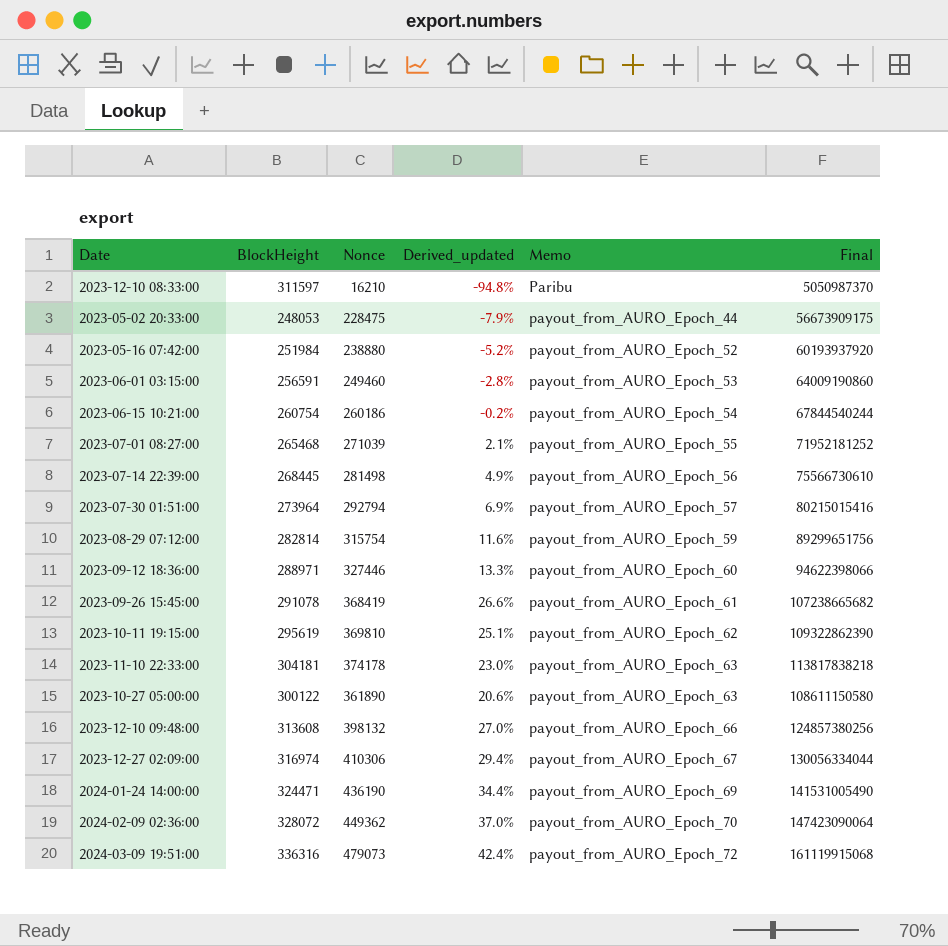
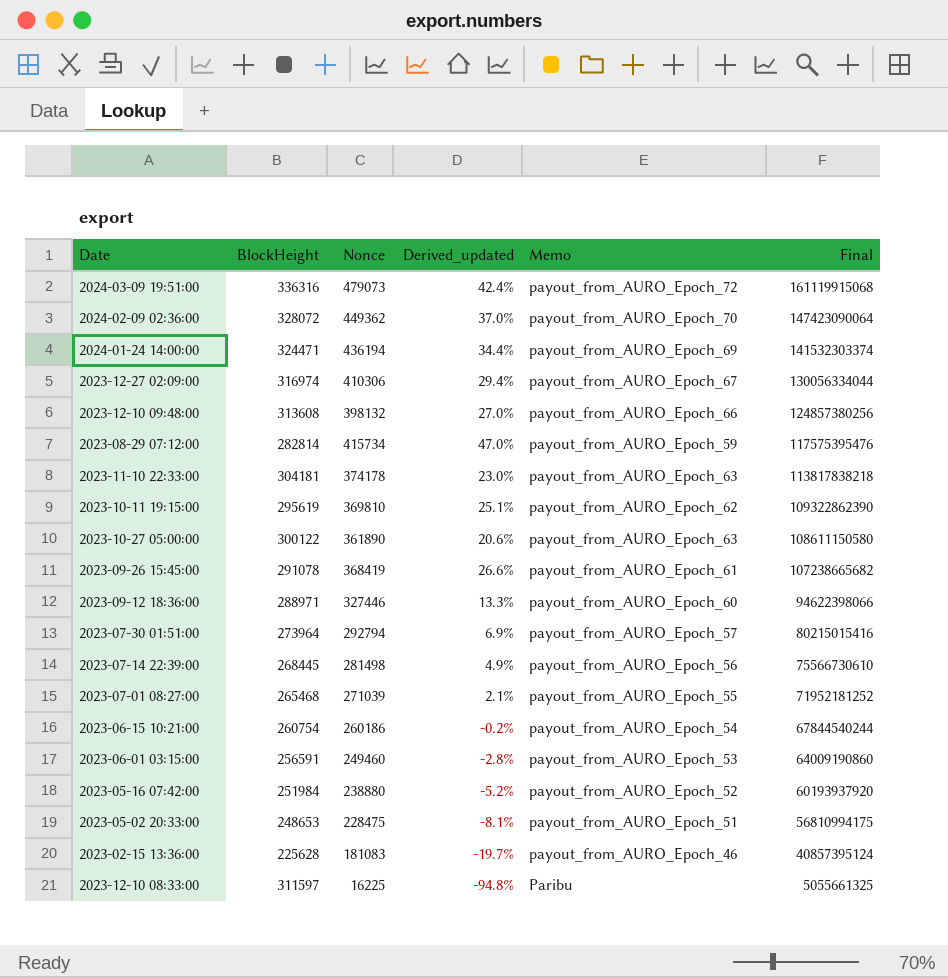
row order: Memo ascending -> Final descending
2024-01-24 14:00:00 | Nonce: 436190 -> 436194
2024-01-24 14:00:00 | Final: 141531005490 -> 141532303374
2023-08-29 07:12:00 | Nonce: 315754 -> 415734
2023-08-29 07:12:00 | Derived_updated: 11.6% -> 47.0%
2023-08-29 07:12:00 | Final: 89299651756 -> 117575395476
2023-05-02 20:33:00 | BlockHeight: 248053 -> 248653
2023-05-02 20:33:00 | Derived_updated: -7.9% -> -8.1%
2023-05-02 20:33:00 | Memo: payout_from_AURO_Epoch_44 -> payout_from_AURO_Epoch_51
2023-05-02 20:33:00 | Final: 56673909175 -> 56810994175
row 2023-02-15 13:36:00: none -> 225628 | 181083 | -19.7% | payout_from_AURO_Epoch_46 | 40857395124
2023-12-10 08:33:00 | Nonce: 16210 -> 16225
2023-12-10 08:33:00 | Final: 5050987370 -> 5055661325

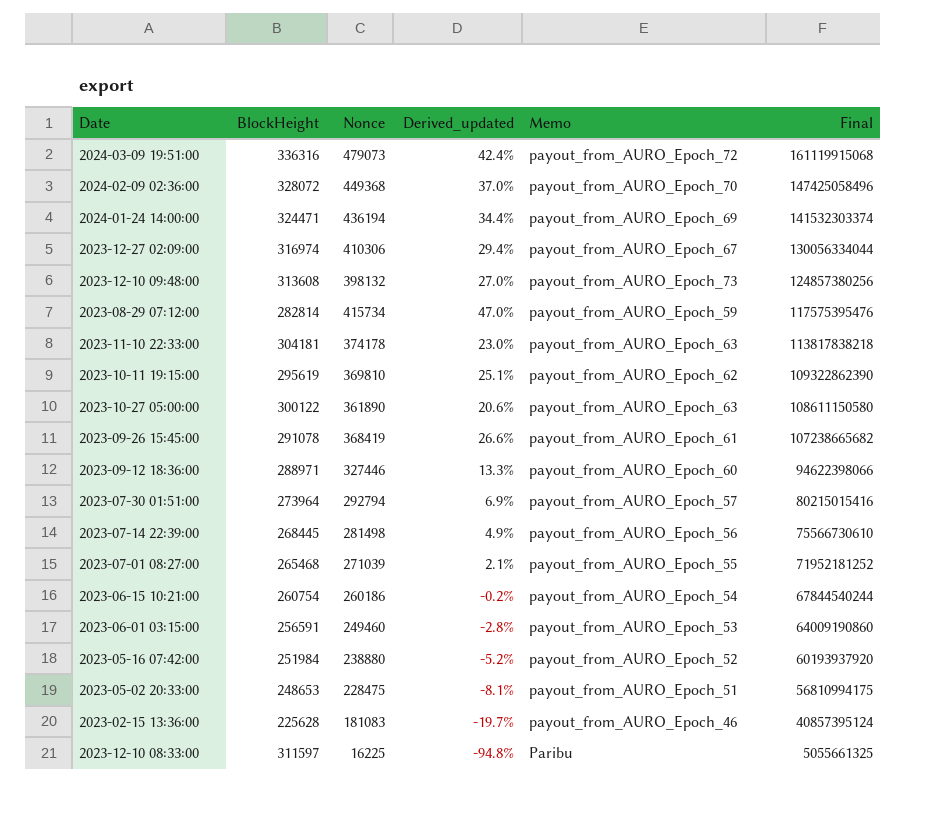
2024-02-09 02:36:00 | Nonce: 449362 -> 449368
2024-02-09 02:36:00 | Final: 147423090064 -> 147425058496
2023-12-10 09:48:00 | Memo: payout_from_AURO_Epoch_66 -> payout_from_AURO_Epoch_73

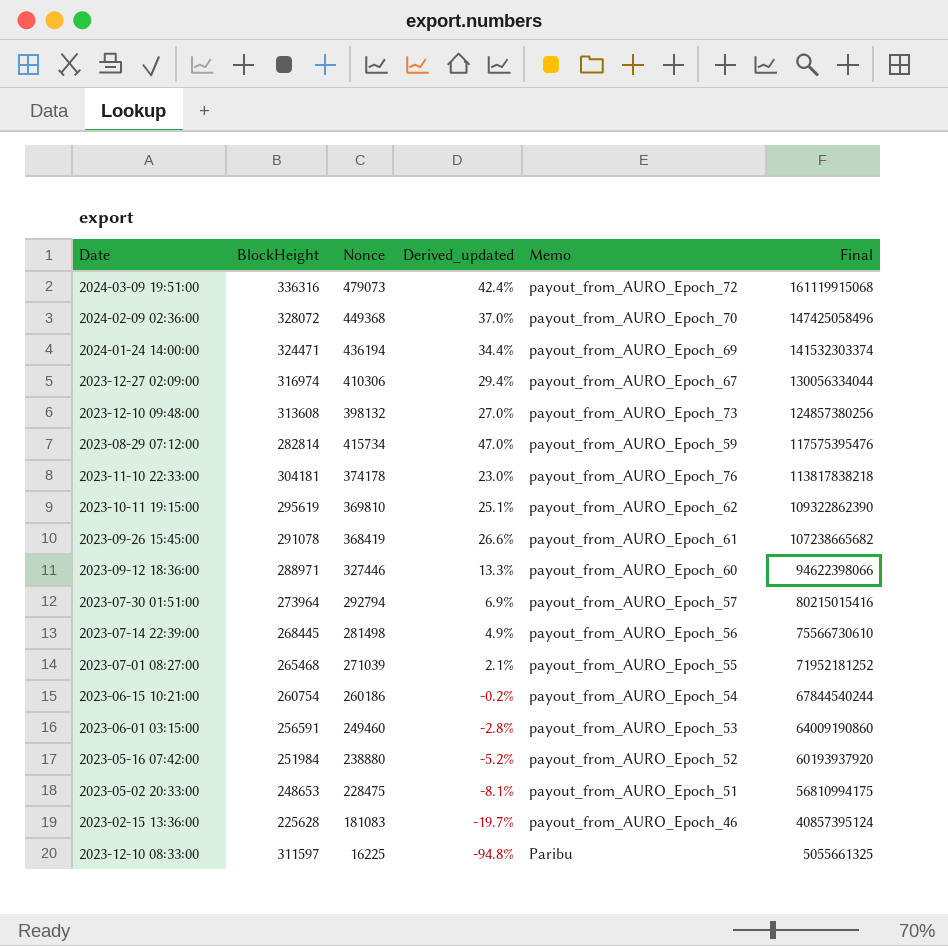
row 2023-10-27 05:00:00: 300122 | 361890 | 20.6% | payout_from_AURO_Epoch_63 | 108611150580 -> none
2023-11-10 22:33:00 | Memo: payout_from_AURO_Epoch_63 -> payout_from_AURO_Epoch_76

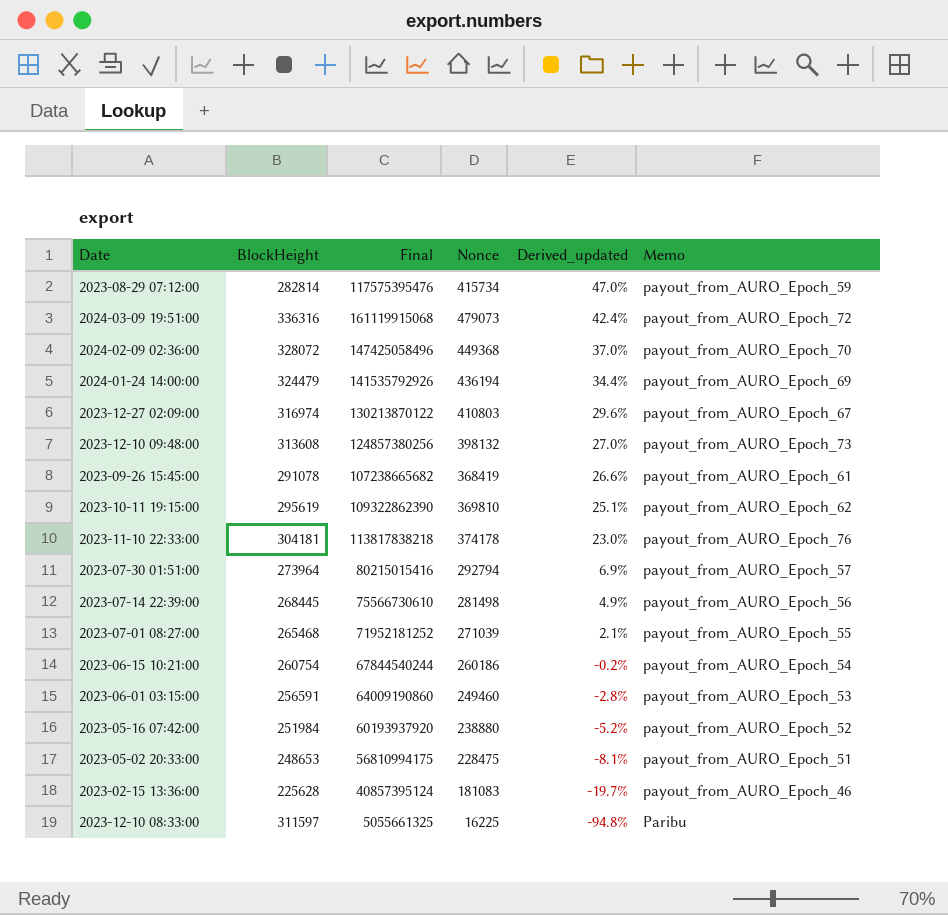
row order: Final descending -> Derived_updated descending
column Final | position: 6 -> 3
row 2023-09-12 18:36:00: 288971 | 327446 | 13.3% | payout_from_AURO_Epoch_60 | 94622398066 -> none
2024-01-24 14:00:00 | BlockHeight: 324471 -> 324479
2024-01-24 14:00:00 | Final: 141532303374 -> 141535792926
2023-12-27 02:09:00 | Final: 130056334044 -> 130213870122
2023-12-27 02:09:00 | Nonce: 410306 -> 410803
2023-12-27 02:09:00 | Derived_updated: 29.4% -> 29.6%

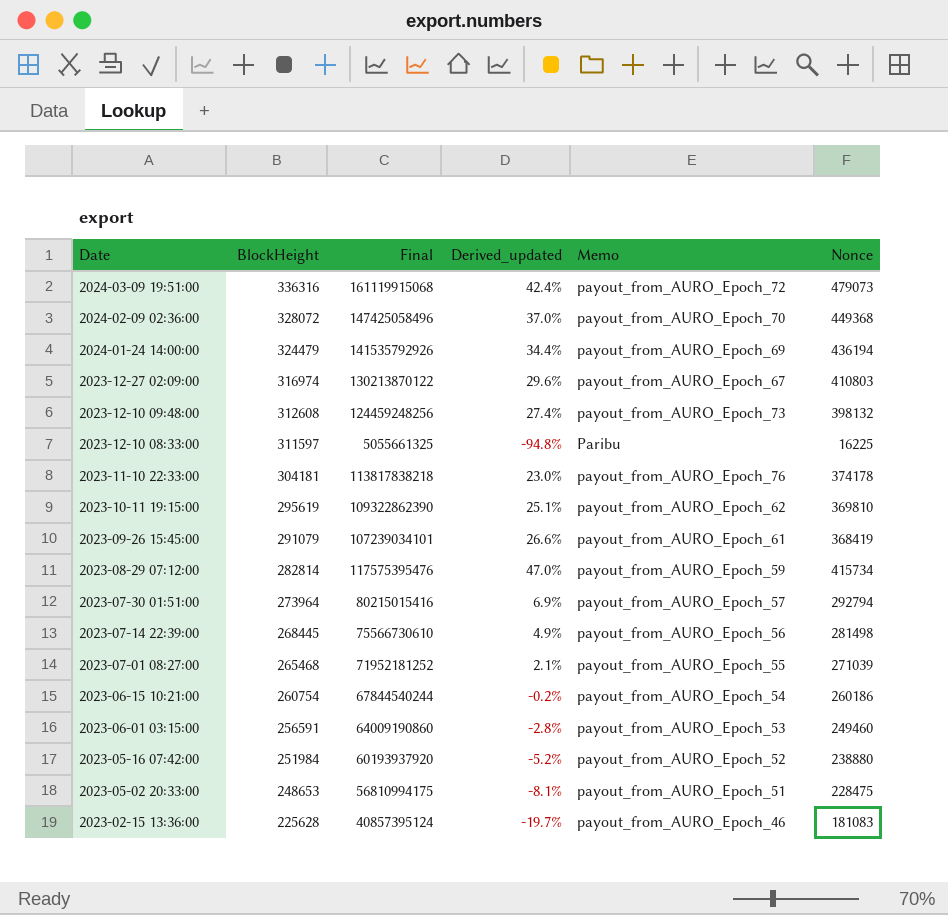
row order: Derived_updated descending -> Date descending
column Nonce | position: 4 -> 6
2023-12-10 09:48:00 | BlockHeight: 313608 -> 312608
2023-12-10 09:48:00 | Final: 124857380256 -> 124459248256
2023-12-10 09:48:00 | Derived_updated: 27.0% -> 27.4%
2023-09-26 15:45:00 | BlockHeight: 291078 -> 291079
2023-09-26 15:45:00 | Final: 107238665682 -> 107239034101

